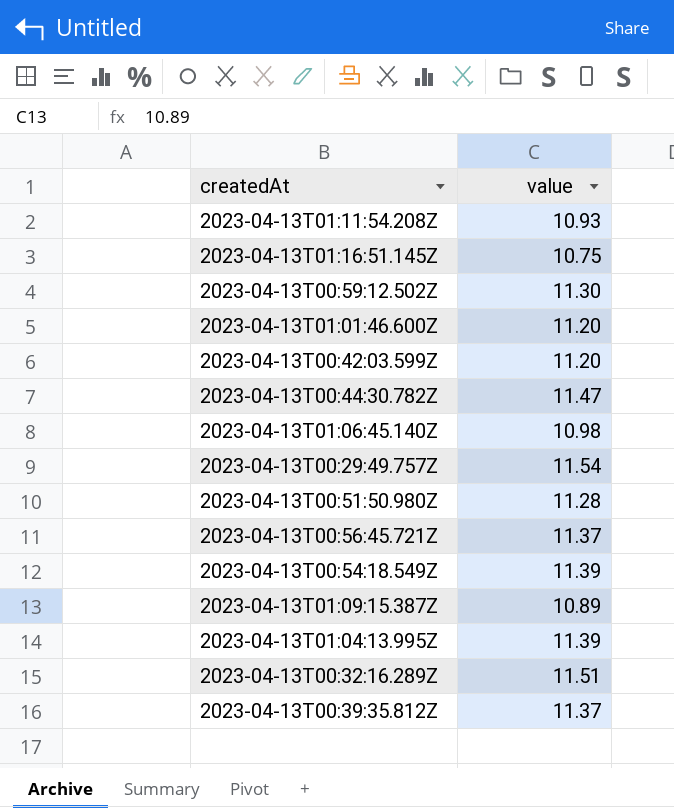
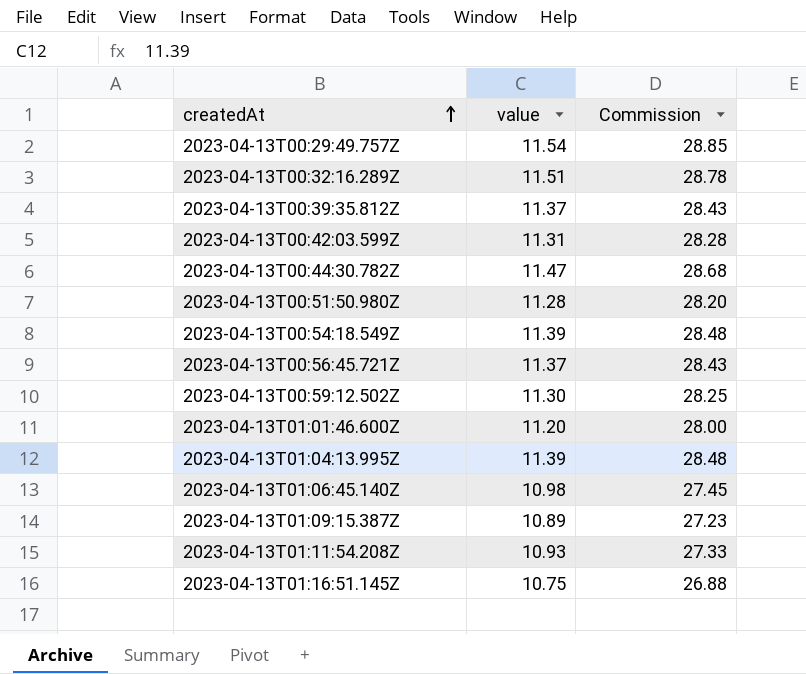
row order: none -> createdAt ascending
column Commission | formula: none -> [value] * 2.5
2023-04-13T00:42:03.599Z | value: 11.20 -> 11.31

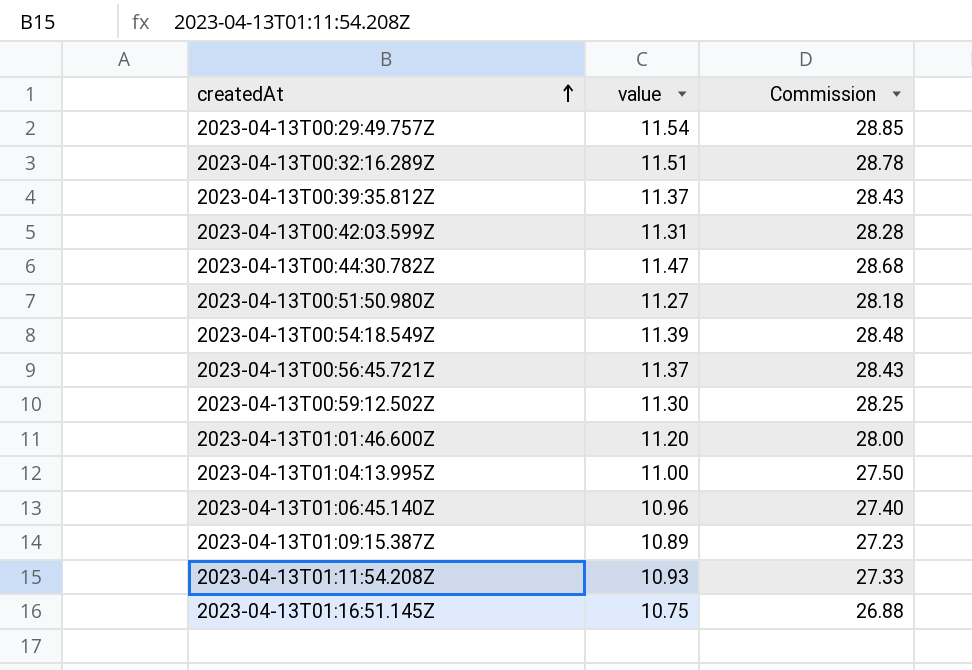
2023-04-13T00:51:50.980Z | value: 11.28 -> 11.27
2023-04-13T00:51:50.980Z | Commission: 28.20 -> 28.18
2023-04-13T01:04:13.995Z | value: 11.39 -> 11.00
2023-04-13T01:04:13.995Z | Commission: 28.48 -> 27.50
2023-04-13T01:06:45.140Z | value: 10.98 -> 10.96
2023-04-13T01:06:45.140Z | Commission: 27.45 -> 27.40

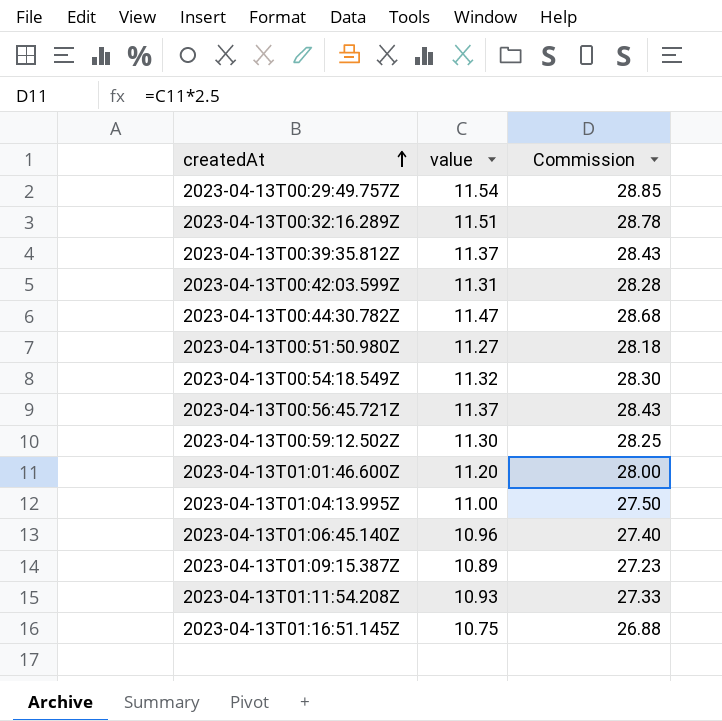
2023-04-13T00:54:18.549Z | value: 11.39 -> 11.32
2023-04-13T00:54:18.549Z | Commission: 28.48 -> 28.30

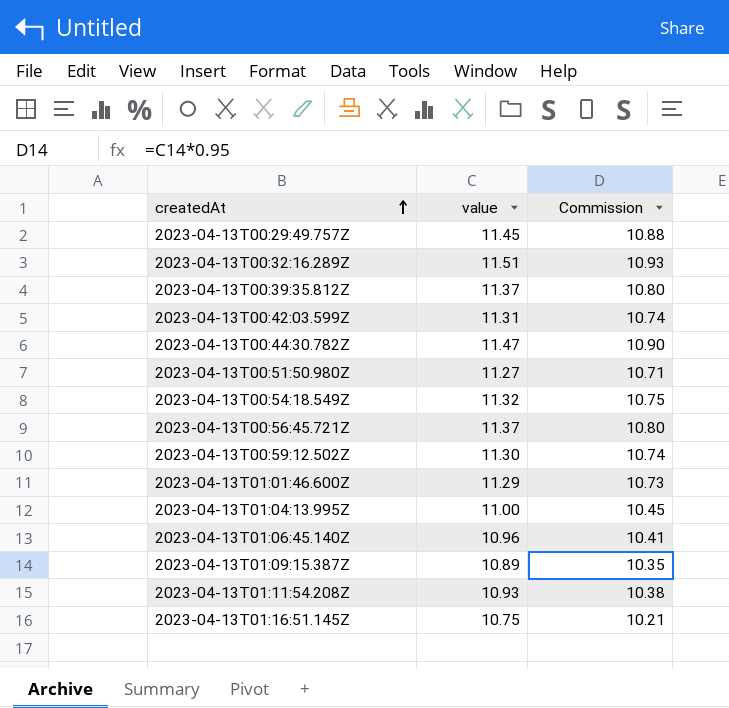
column Commission | formula: [value] * 2.5 -> [value] * 0.95
2023-04-13T00:29:49.757Z | value: 11.54 -> 11.45
2023-04-13T01:01:46.600Z | value: 11.20 -> 11.29

